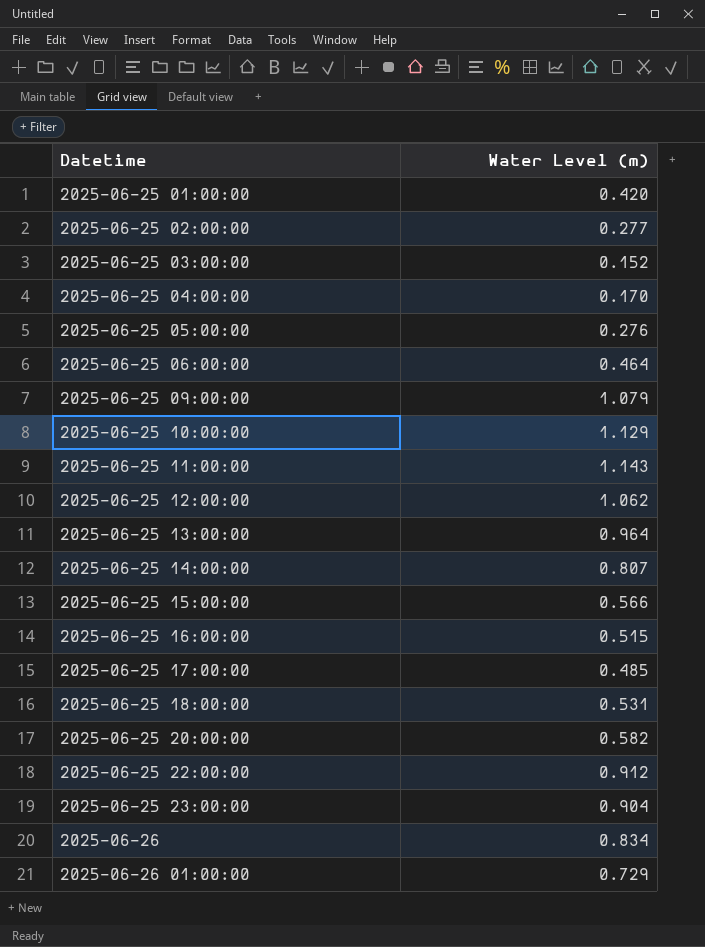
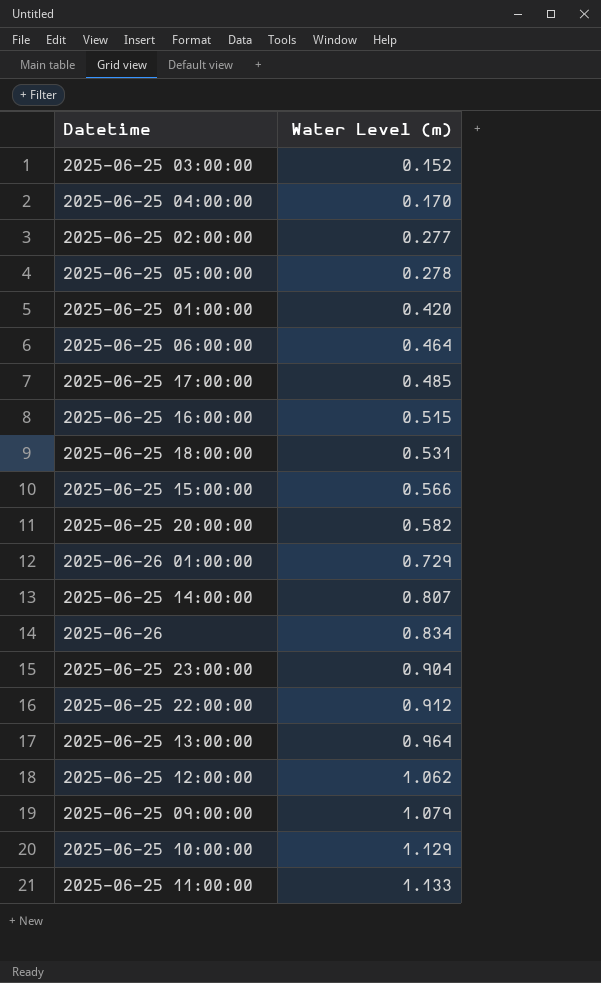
row order: Datetime ascending -> Water Level (m) ascending
2025-06-25 05:00:00 | Water Level (m): 0.276 -> 0.278
2025-06-25 11:00:00 | Water Level (m): 1.143 -> 1.133

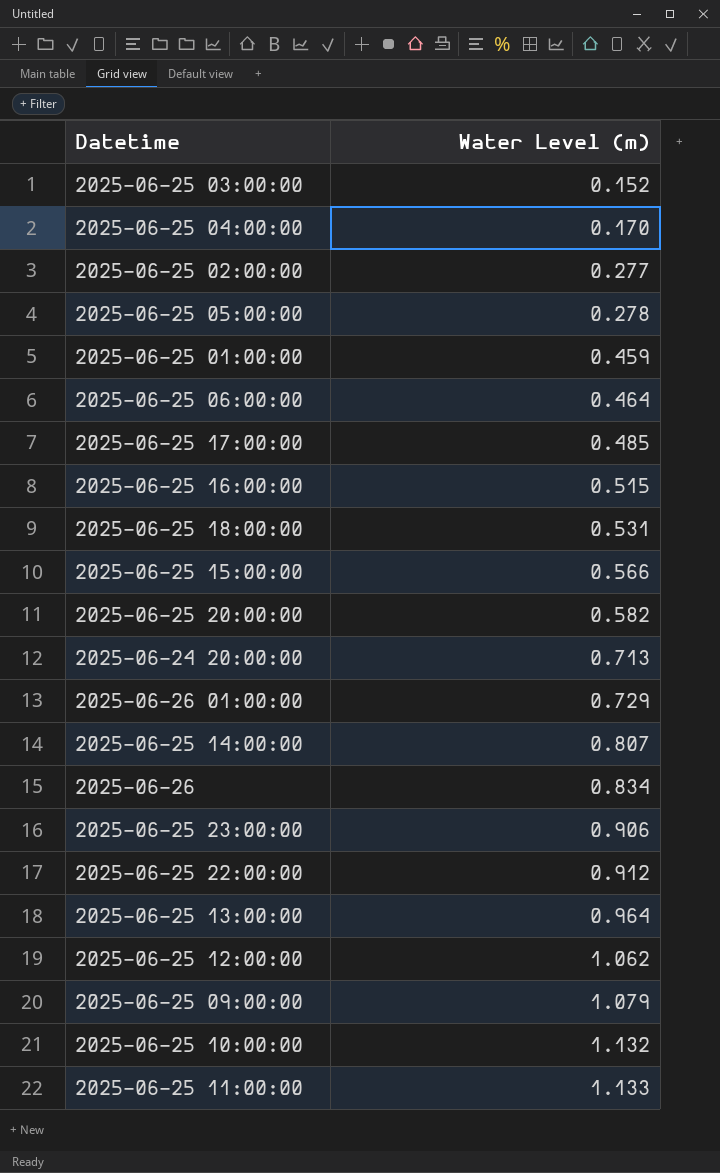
2025-06-25 01:00:00 | Water Level (m): 0.420 -> 0.459
row 2025-06-24 20:00:00: none -> 0.713
2025-06-25 23:00:00 | Water Level (m): 0.904 -> 0.906
2025-06-25 10:00:00 | Water Level (m): 1.129 -> 1.132

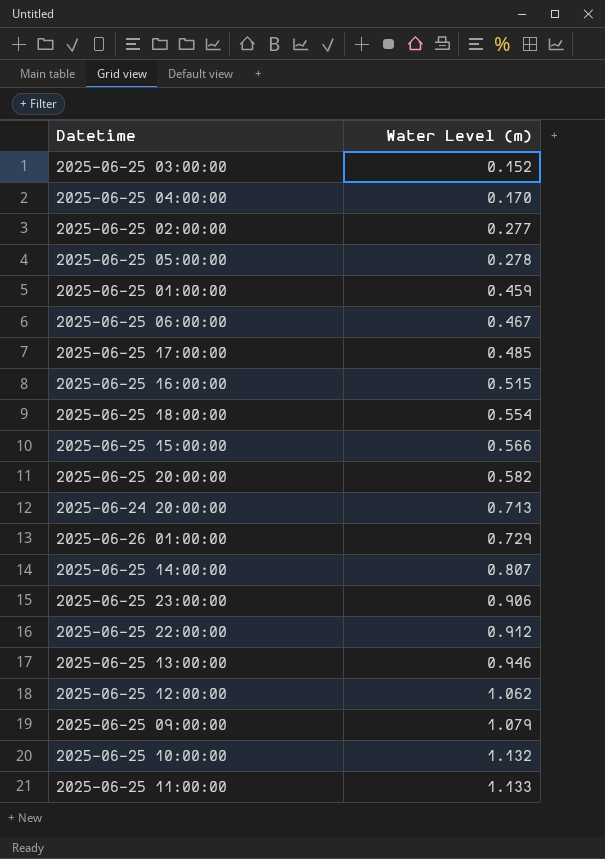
row 2025-06-26: 0.834 -> none
2025-06-25 06:00:00 | Water Level (m): 0.464 -> 0.467
2025-06-25 18:00:00 | Water Level (m): 0.531 -> 0.554
2025-06-25 13:00:00 | Water Level (m): 0.964 -> 0.946

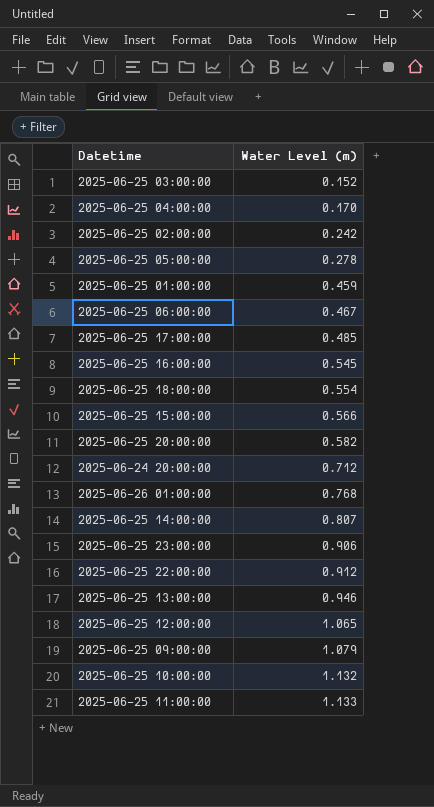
2025-06-25 02:00:00 | Water Level (m): 0.277 -> 0.242
2025-06-25 16:00:00 | Water Level (m): 0.515 -> 0.545
2025-06-24 20:00:00 | Water Level (m): 0.713 -> 0.712
2025-06-26 01:00:00 | Water Level (m): 0.729 -> 0.768
2025-06-25 12:00:00 | Water Level (m): 1.062 -> 1.065

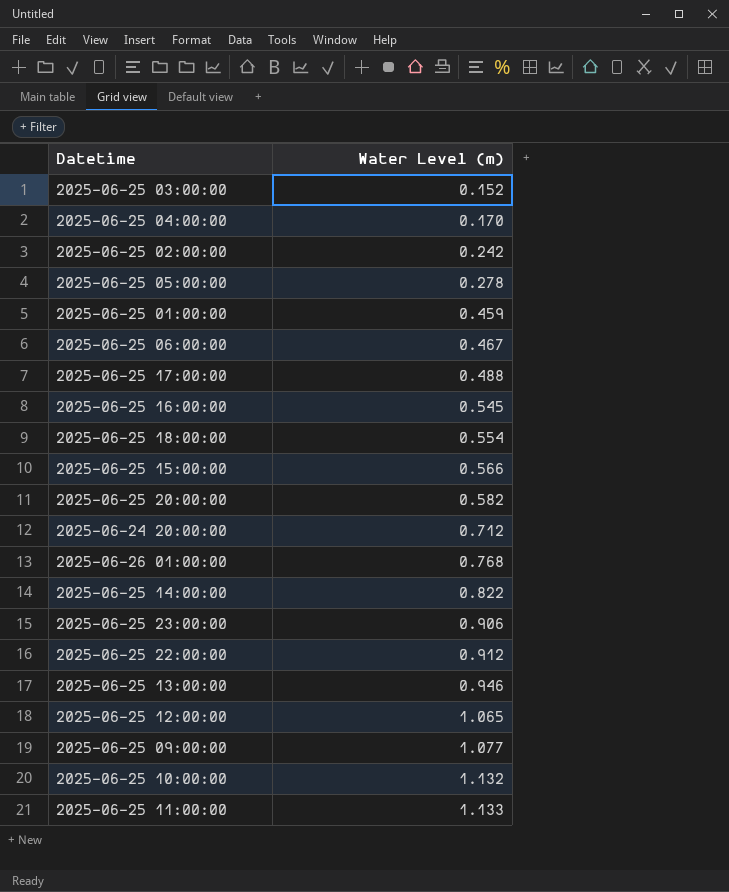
2025-06-25 17:00:00 | Water Level (m): 0.485 -> 0.488
2025-06-25 14:00:00 | Water Level (m): 0.807 -> 0.822
2025-06-25 09:00:00 | Water Level (m): 1.079 -> 1.077

